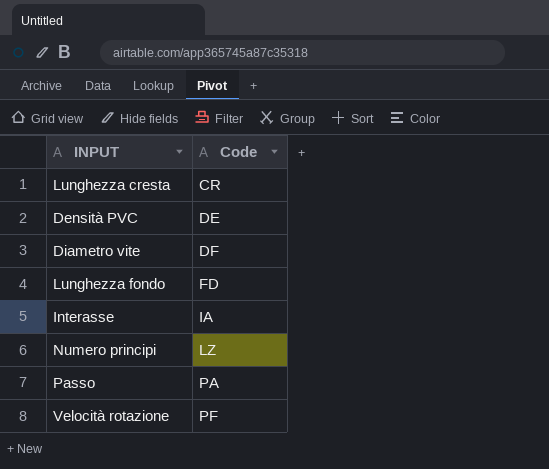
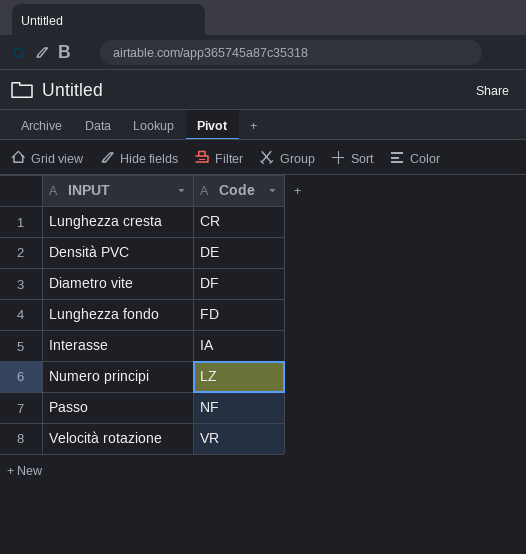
Passo | Code: PA -> NF
Velocità rotazione | Code: PF -> VR

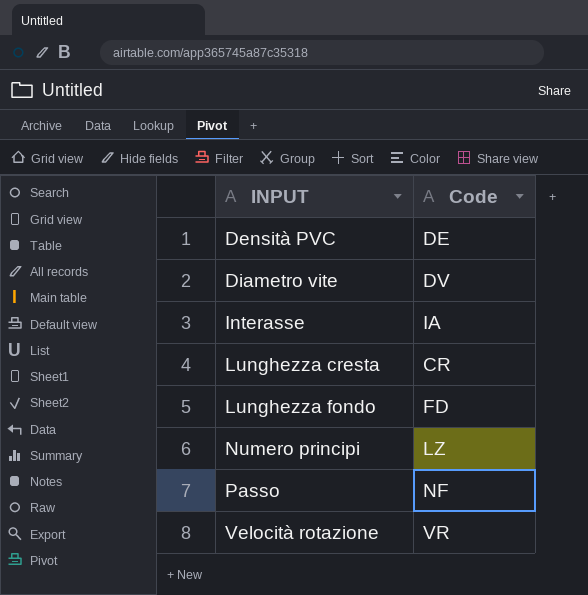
row order: Code ascending -> INPUT ascending
Diametro vite | Code: DF -> DV

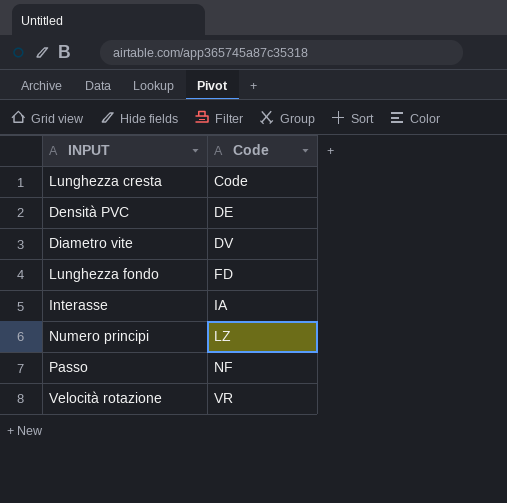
row order: INPUT ascending -> Code ascending
Lunghezza cresta | Code: CR -> Code

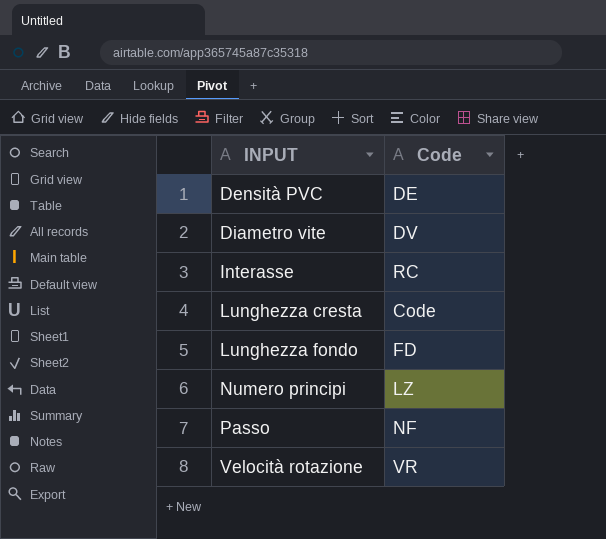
row order: Code ascending -> INPUT ascending
Interasse | Code: IA -> RC

